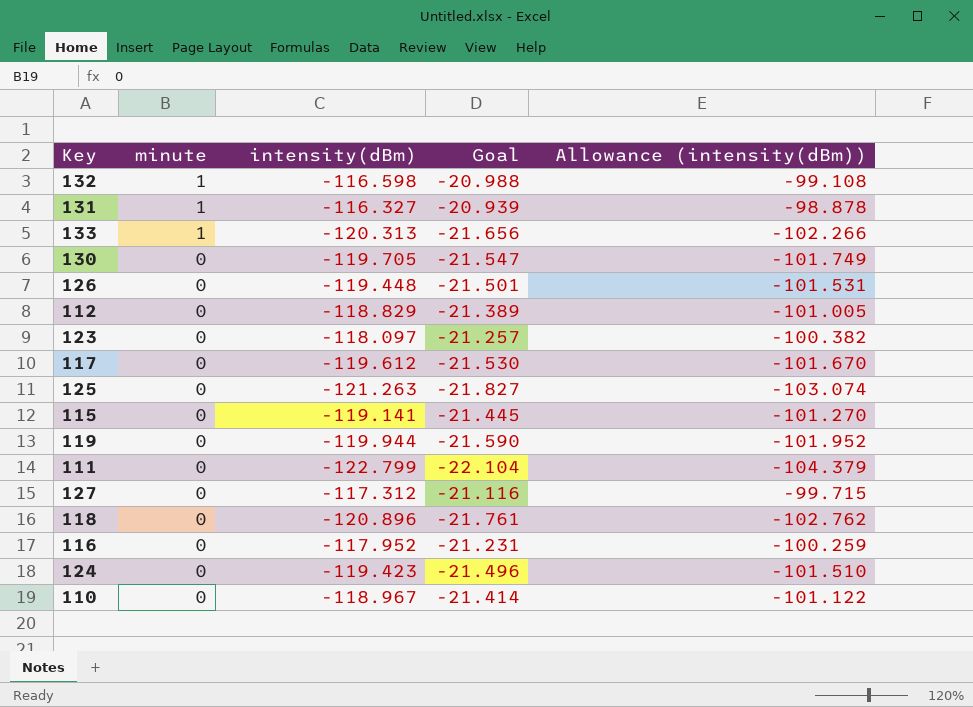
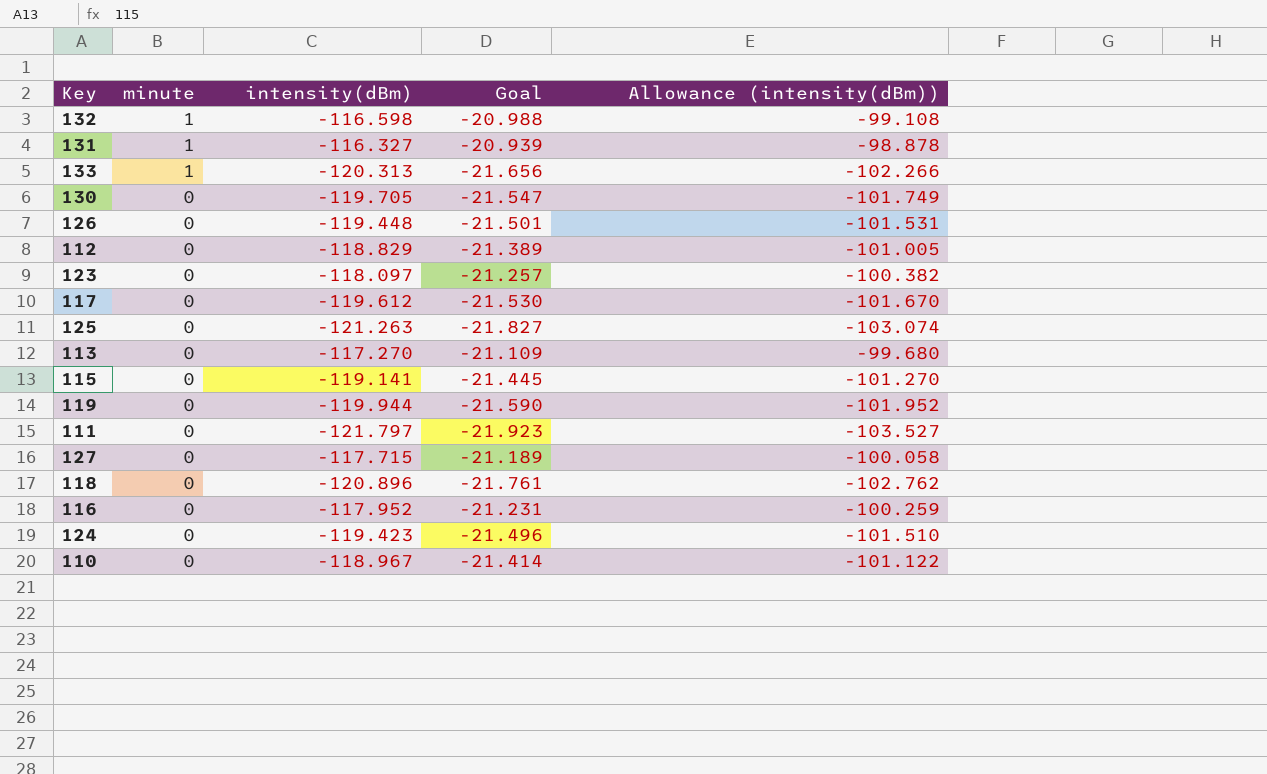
row 113: none -> 0 | -117.270 | -21.109 | -99.680
111 | intensity(dBm): -122.799 -> -121.797
111 | Goal: -22.104 -> -21.923
111 | Allowance (intensity(dBm)): -104.379 -> -103.527
127 | intensity(dBm): -117.312 -> -117.715
127 | Goal: -21.116 -> -21.189
127 | Allowance (intensity(dBm)): -99.715 -> -100.058

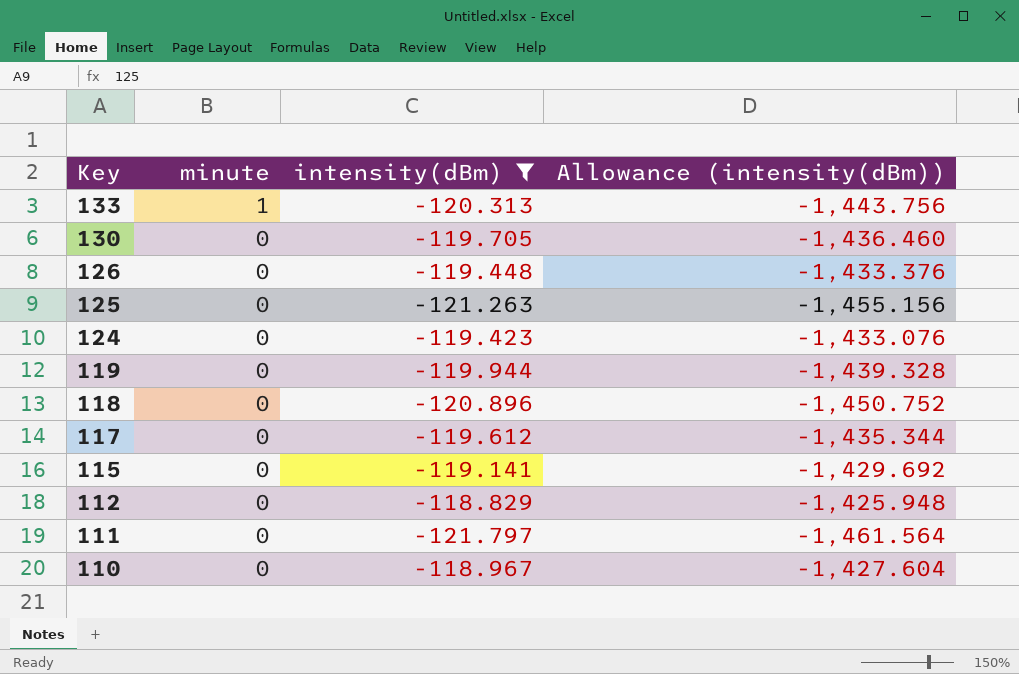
filter: none -> intensity(dBm) <= -118.829
row order: minute descending -> Key descending
column Goal | formula: [intensity(dBm)] * 0.18 -> none
column Allowance (intensity(dBm)) | formula: [intensity(dBm)] * 0.85 -> [intensity(dBm)] * 12

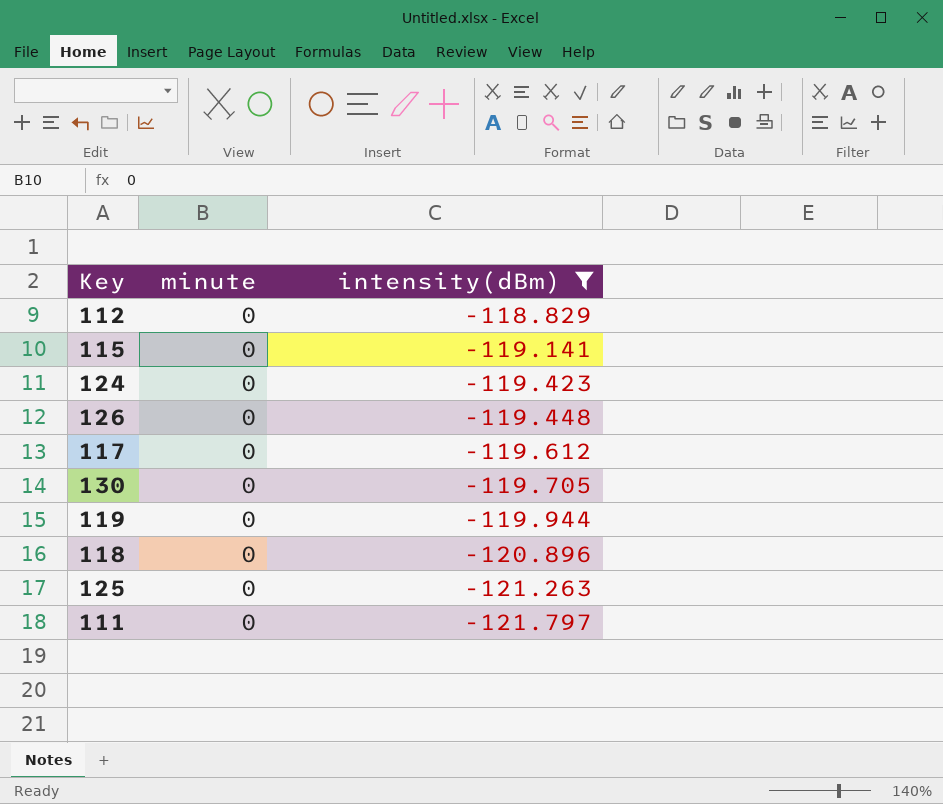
row order: Key descending -> intensity(dBm) descending
column Allowance (intensity(dBm)) | formula: [intensity(dBm)] * 12 -> none
row 133: 1 | -120.313 | -1,443.756 -> none
row 110: 0 | -118.967 | -1,427.604 -> none

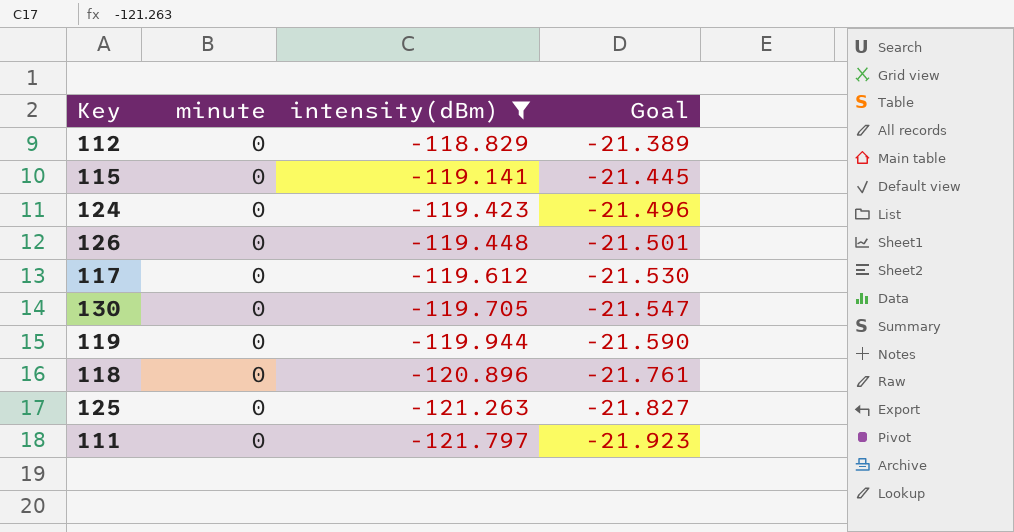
column Goal | formula: none -> [intensity(dBm)] * 0.18

